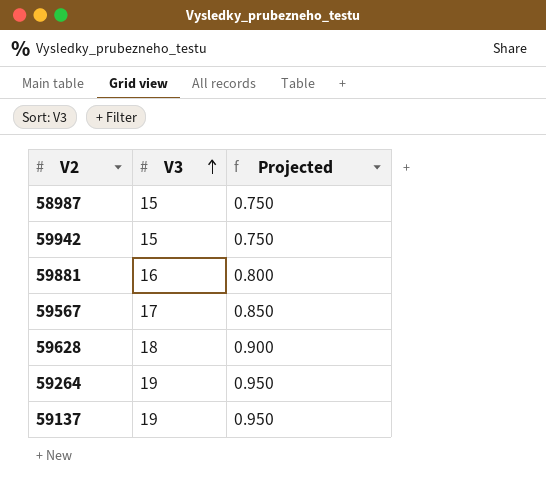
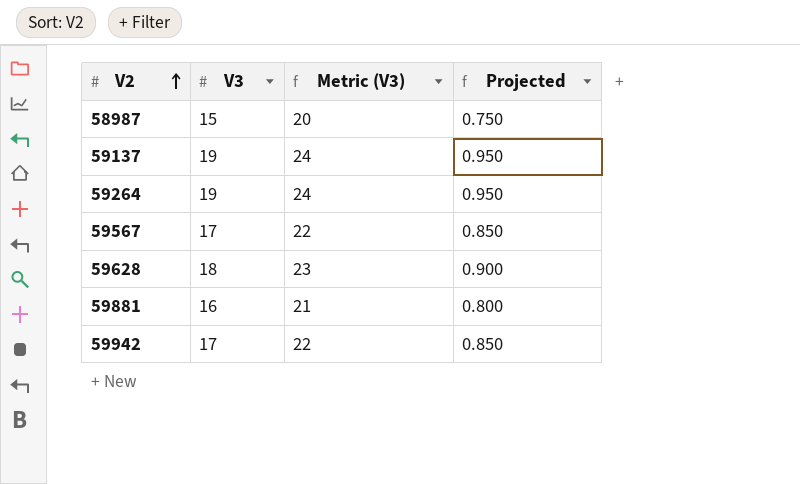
row order: V3 ascending -> V2 ascending
column Metric (V3) | formula: none -> [V3] + 5
59942 | V3: 15 -> 17
59942 | Projected: 0.750 -> 0.850

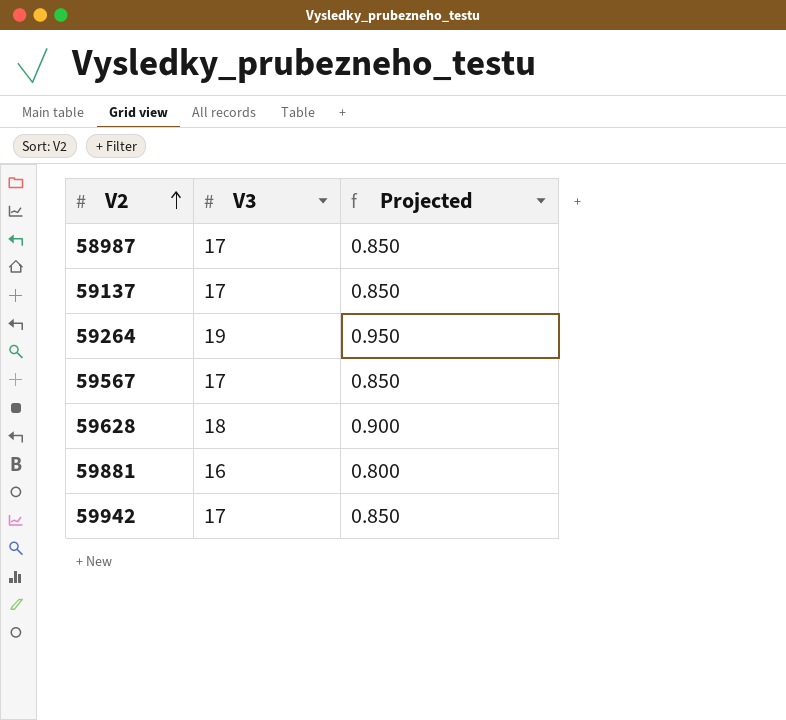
column Metric (V3) | formula: [V3] + 5 -> none
58987 | V3: 15 -> 17
58987 | Projected: 0.750 -> 0.850
59137 | V3: 19 -> 17
59137 | Projected: 0.950 -> 0.850

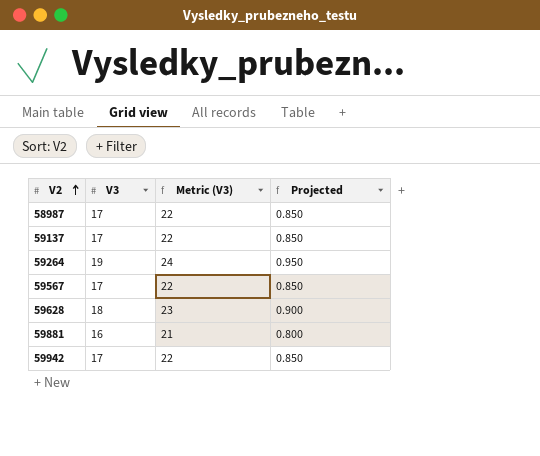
column Metric (V3) | formula: none -> [V3] + 5

